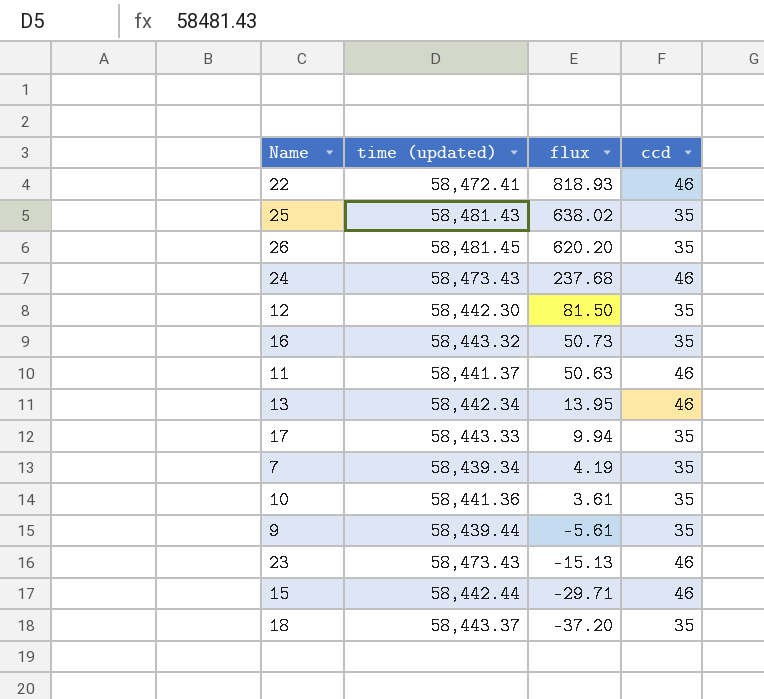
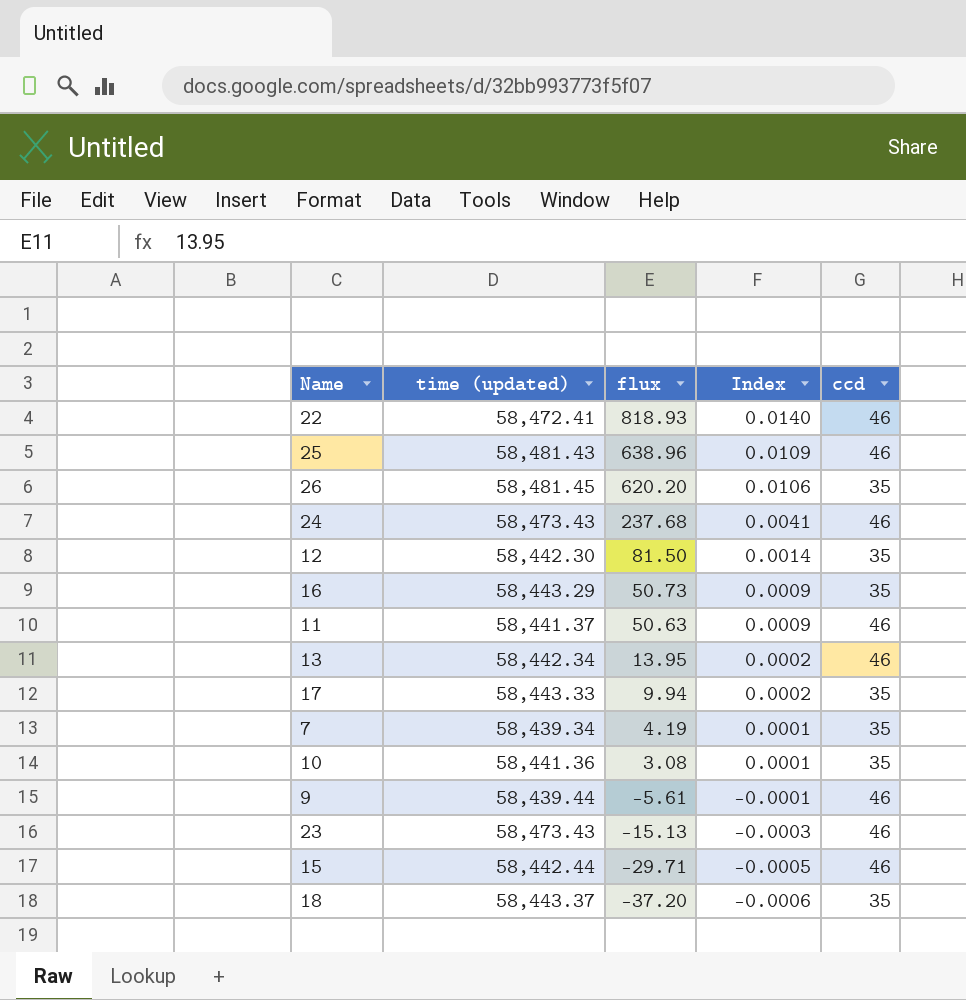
column Index | formula: none -> [flux] / [time (updated)]
25 | flux: 638.02 -> 638.96
25 | ccd: 35 -> 46
16 | time (updated): 58,443.32 -> 58,443.29
10 | flux: 3.61 -> 3.08
9 | ccd: 35 -> 46

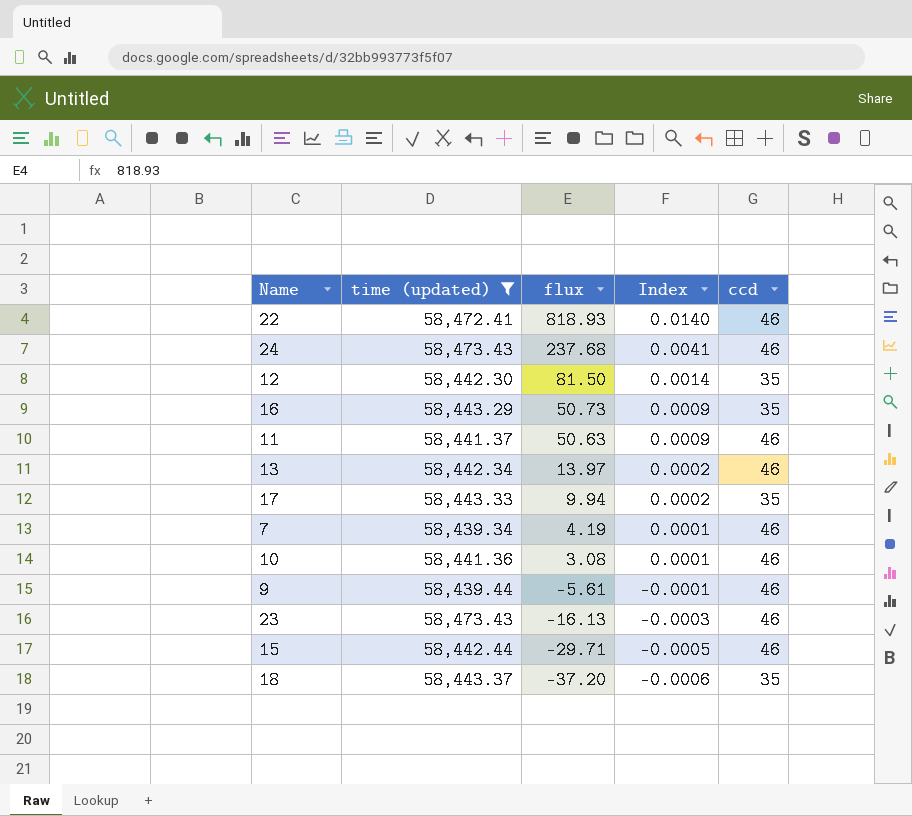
filter: none -> time (updated) <= 58,473.43
13 | flux: 13.95 -> 13.97
7 | ccd: 35 -> 46
10 | ccd: 35 -> 46
23 | flux: -15.13 -> -16.13

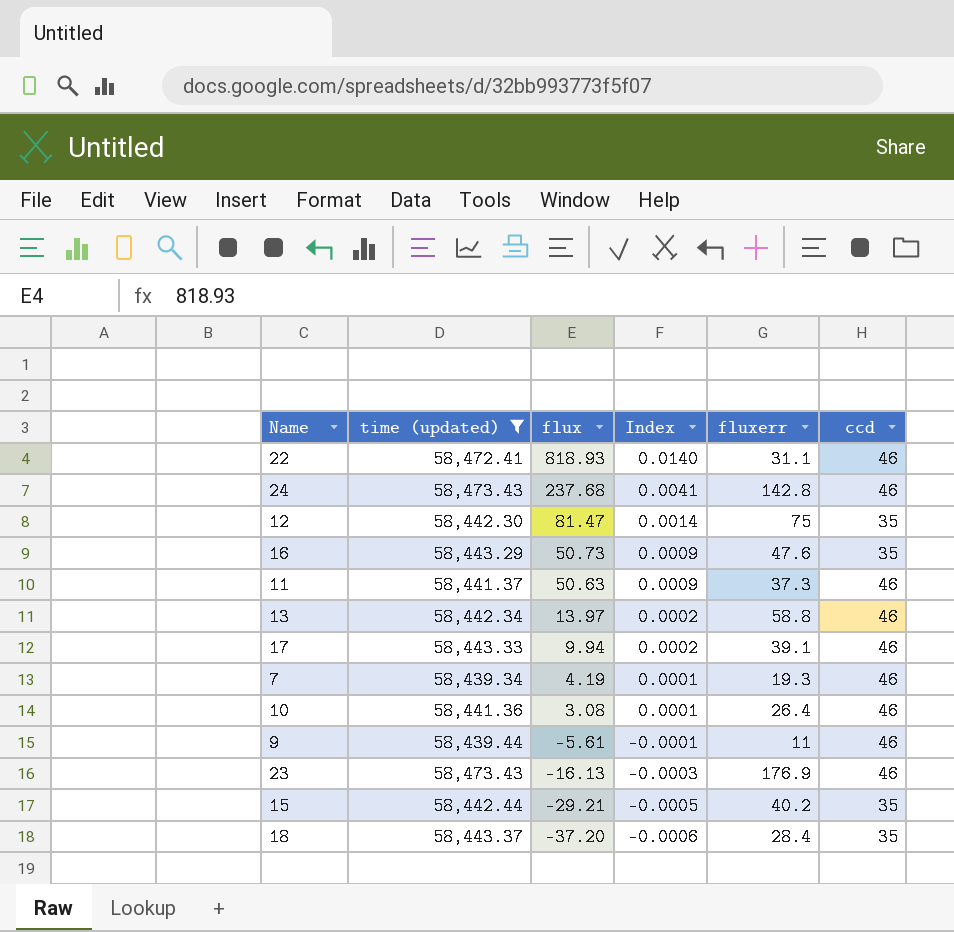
column fluxerr | position: none -> 5
12 | flux: 81.50 -> 81.47
17 | ccd: 35 -> 46
15 | flux: -29.71 -> -29.21
15 | ccd: 46 -> 35

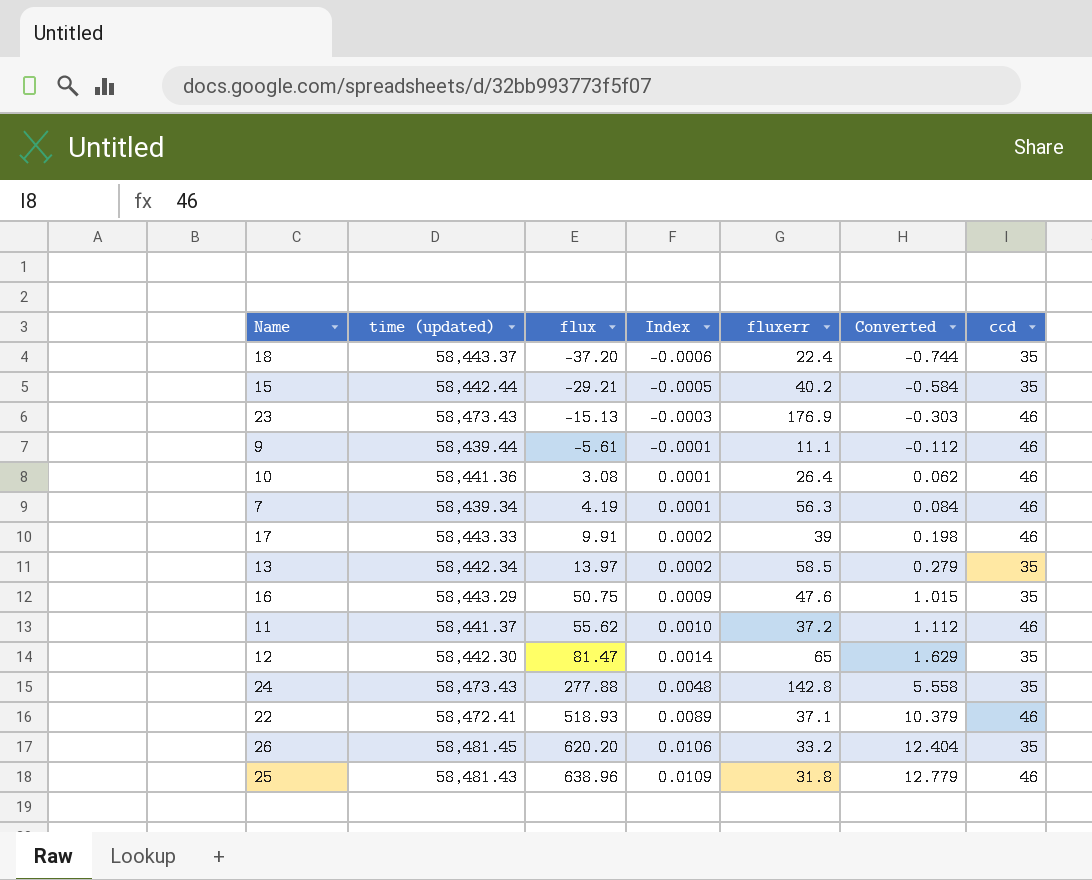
filter: time (updated) <= 58,473.43 -> none
row order: flux descending -> flux ascending
column Converted | formula: none -> [flux] * 0.02
18 | fluxerr: 28.4 -> 22.4
23 | flux: -16.13 -> -15.13
9 | fluxerr: 11 -> 11.1
7 | fluxerr: 19.3 -> 56.3
17 | flux: 9.94 -> 9.91
17 | fluxerr: 39.1 -> 39
13 | fluxerr: 58.8 -> 58.5
13 | ccd: 46 -> 35
16 | flux: 50.73 -> 50.75
11 | flux: 50.63 -> 55.62
11 | Index: 0.0009 -> 0.0010
11 | fluxerr: 37.3 -> 37.2
12 | fluxerr: 75 -> 65
24 | flux: 237.68 -> 277.88
24 | Index: 0.0041 -> 0.0048
24 | ccd: 46 -> 35
22 | flux: 818.93 -> 518.93
22 | Index: 0.0140 -> 0.0089
22 | fluxerr: 31.1 -> 37.1

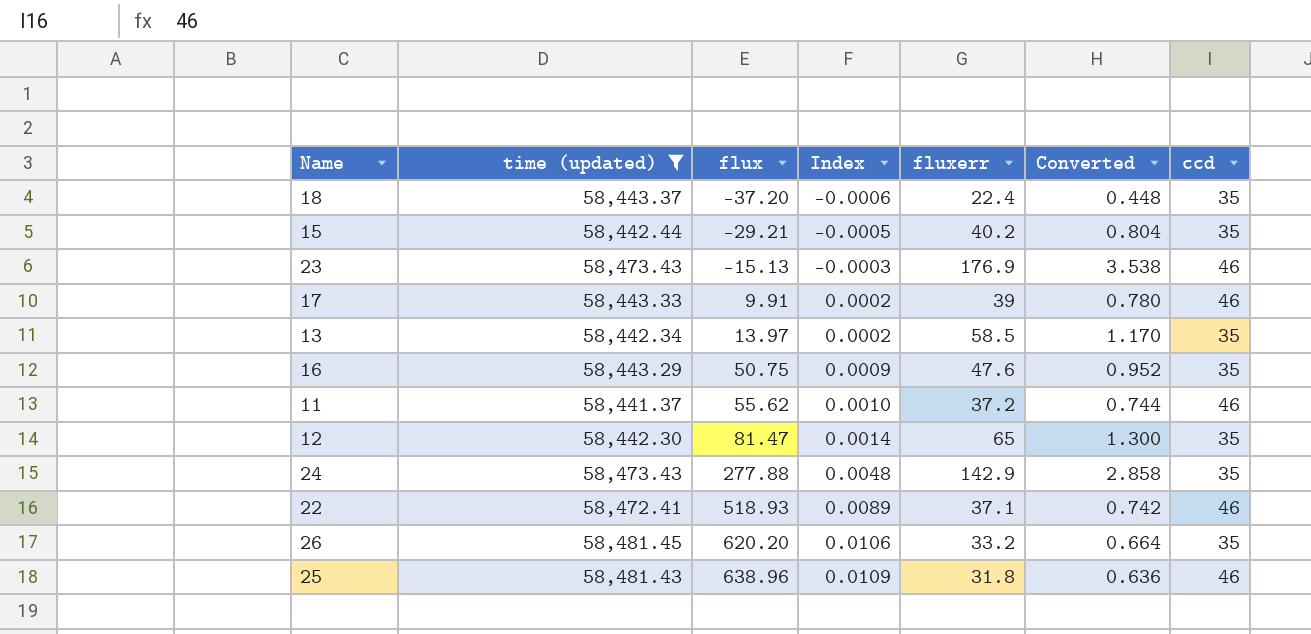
filter: none -> time (updated) >= 58,441.37
column Converted | formula: [flux] * 0.02 -> [fluxerr] * 0.02
24 | fluxerr: 142.8 -> 142.9

